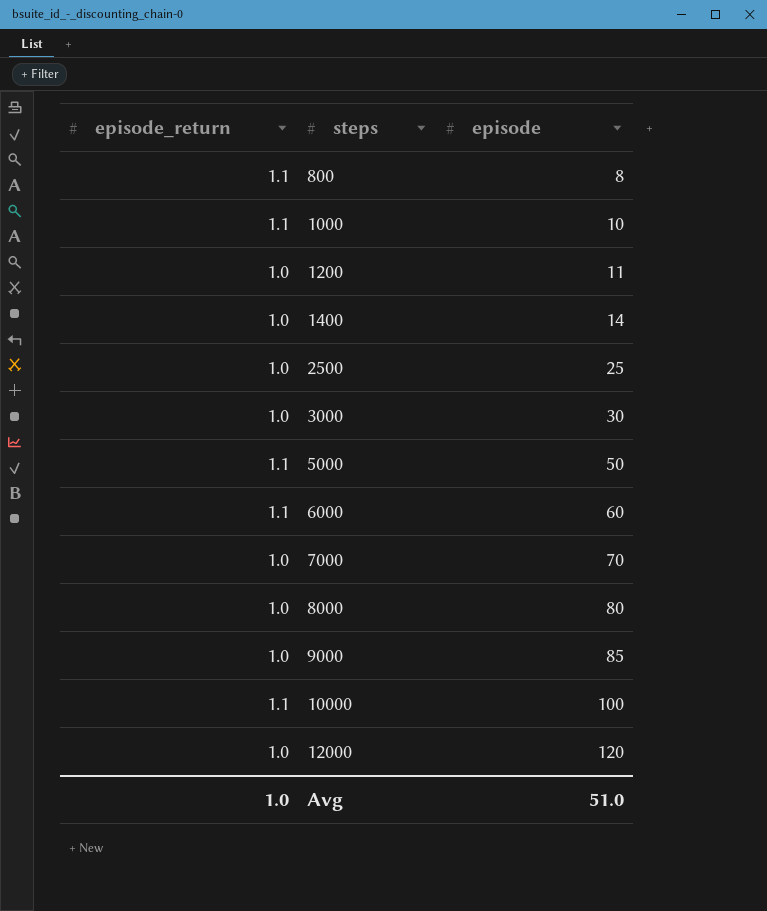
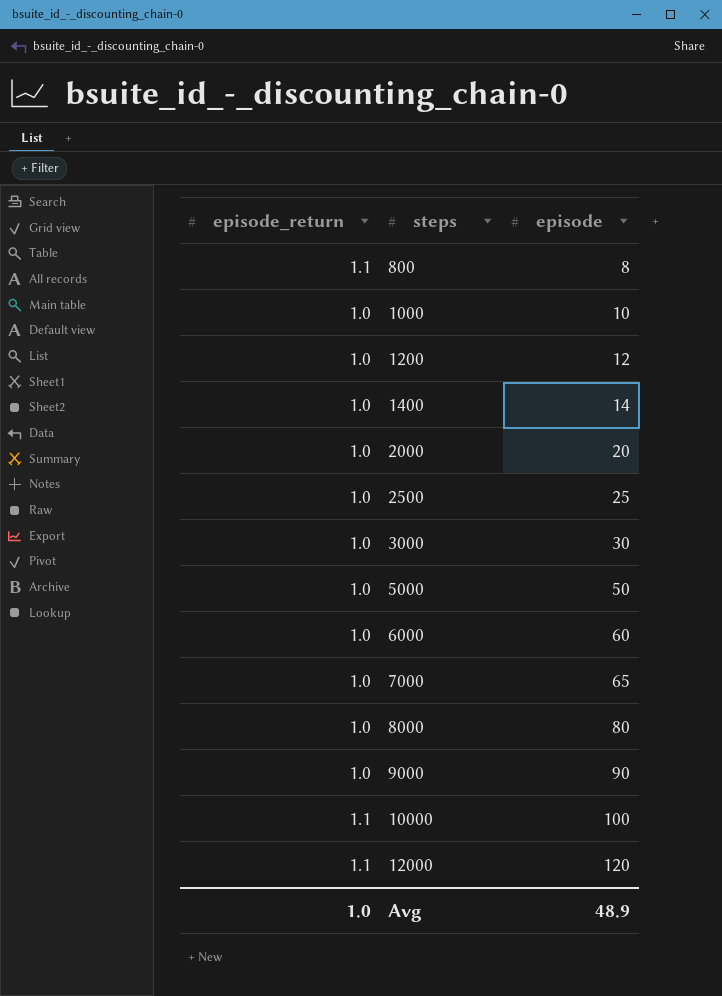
1000 | episode_return: 1.1 -> 1.0
1200 | episode: 11 -> 12
row 2000: none -> 1.0 | 20
5000 | episode_return: 1.1 -> 1.0
6000 | episode_return: 1.1 -> 1.0
7000 | episode: 70 -> 65
9000 | episode: 85 -> 90
12000 | episode_return: 1.0 -> 1.1
Avg | episode: 51.0 -> 48.9

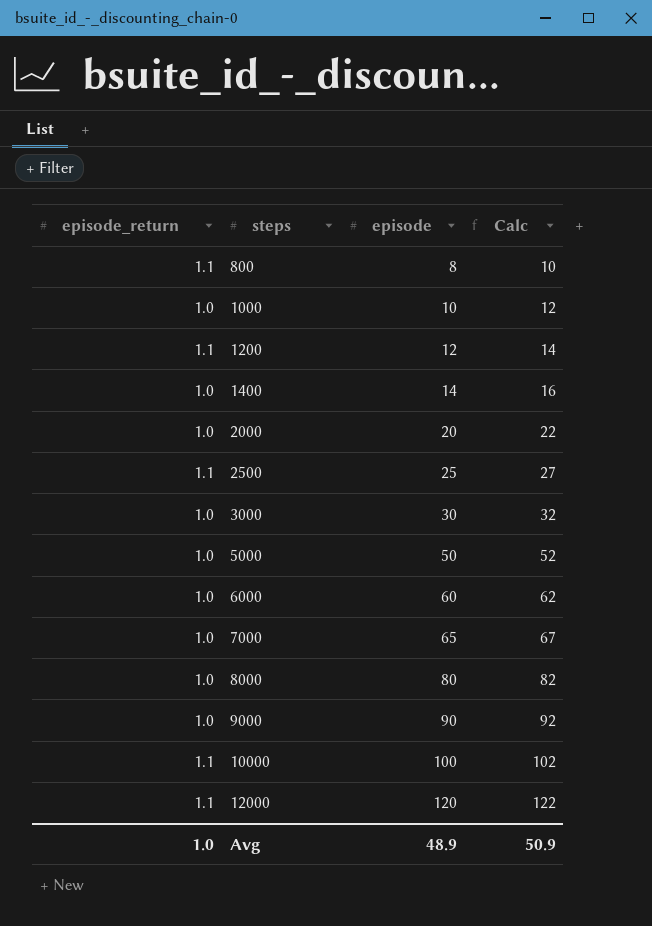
column Calc | formula: none -> [episode] + 2
1200 | episode_return: 1.0 -> 1.1
2500 | episode_return: 1.0 -> 1.1

